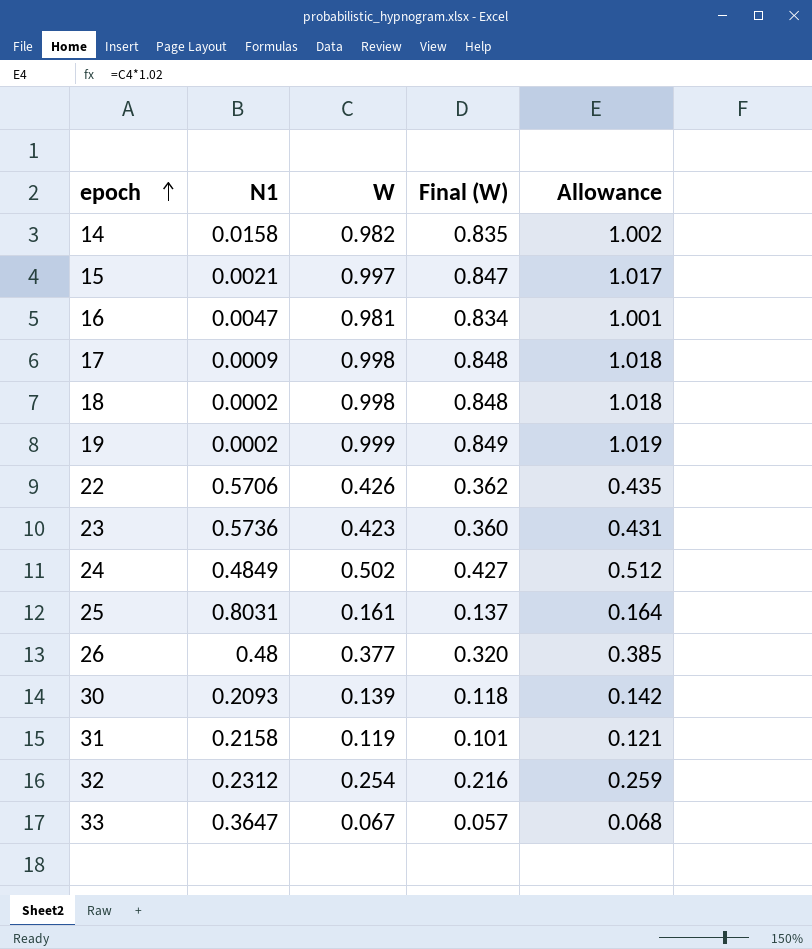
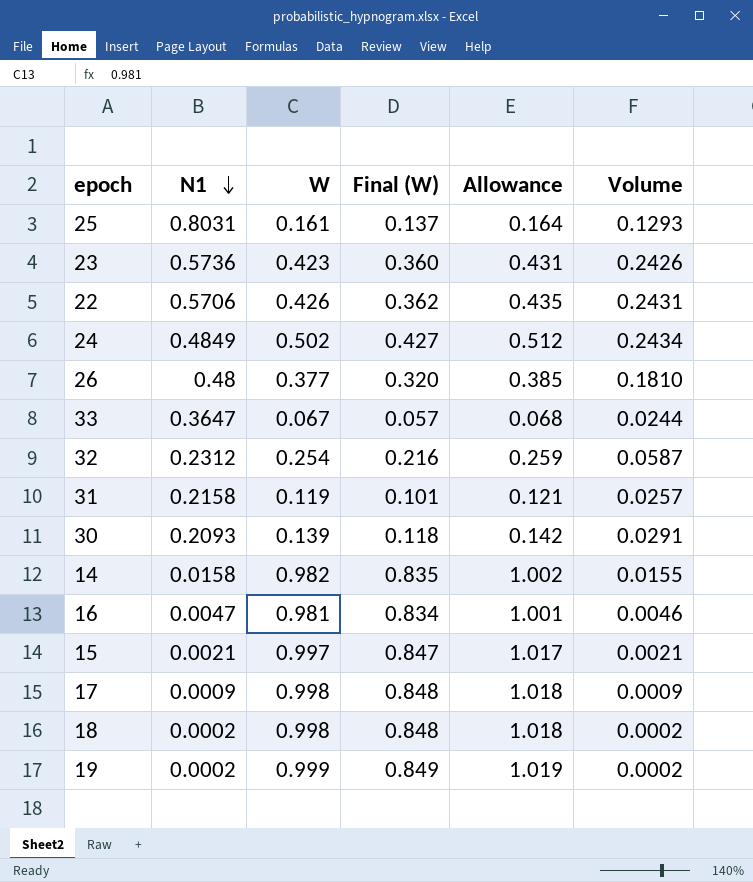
row order: epoch ascending -> N1 descending
column Volume | formula: none -> [N1] * [W]

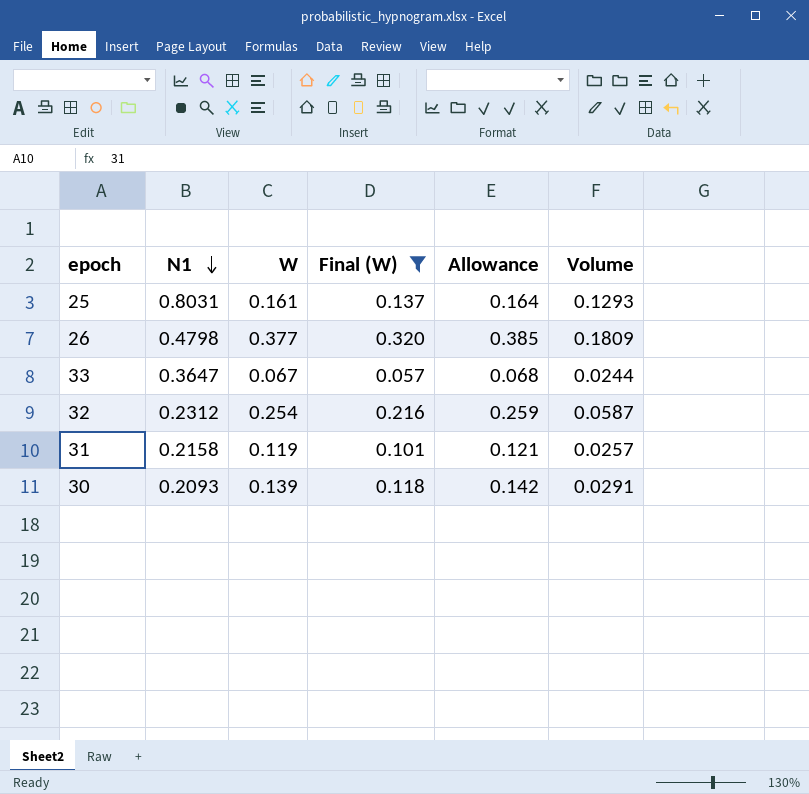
filter: none -> Final (W) <= 0.320
26 | N1: 0.48 -> 0.4798
26 | Volume: 0.1810 -> 0.1809

